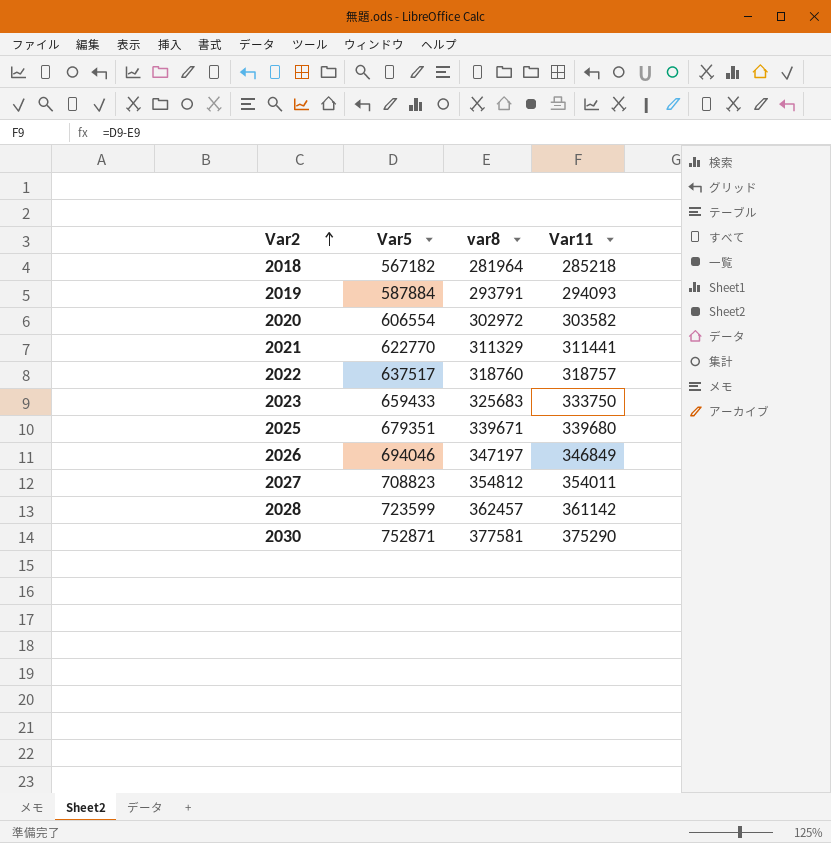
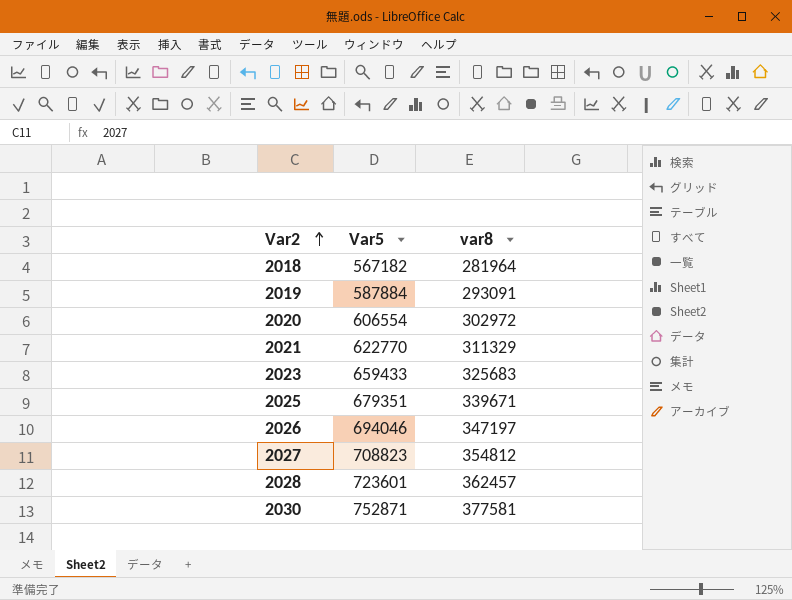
column Var11 | formula: [Var5] - [var8] -> none
row 2022: 637517 | 318760 | 318757 -> none
2019 | var8: 293791 -> 293091
2028 | Var5: 723599 -> 723601

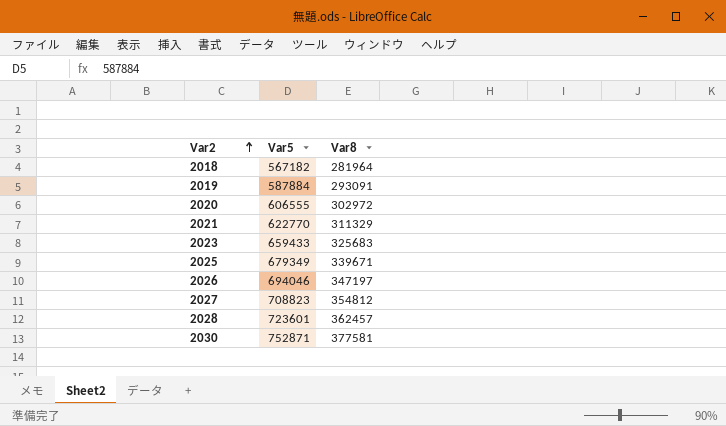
column name: var8 -> Var8
2020 | Var5: 606554 -> 606555
2025 | Var5: 679351 -> 679349

